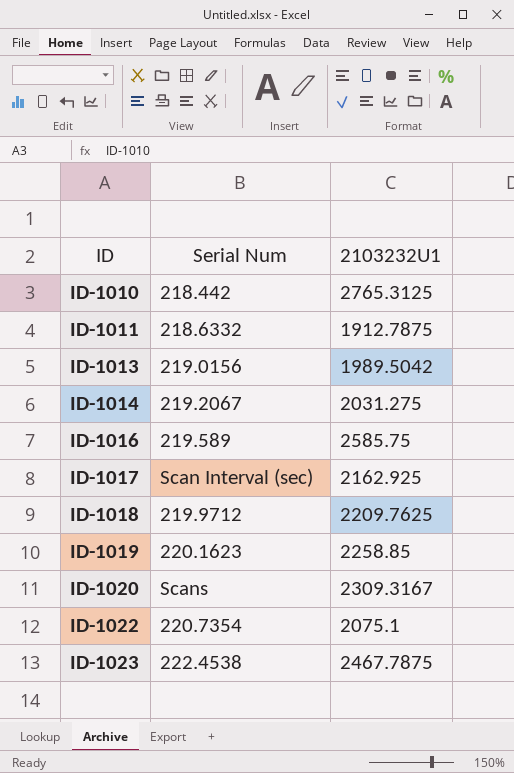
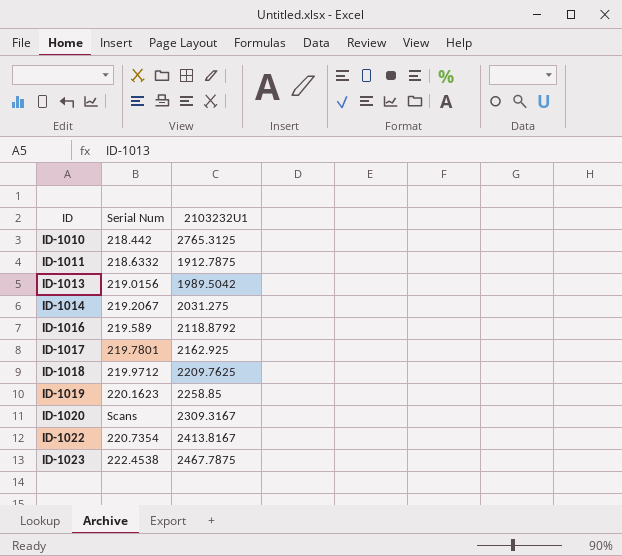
ID-1016 | 2103232U1: 2585.75 -> 2118.8792
ID-1017 | Serial Num: Scan Interval (sec) -> 219.7801
ID-1022 | 2103232U1: 2075.1 -> 2413.8167

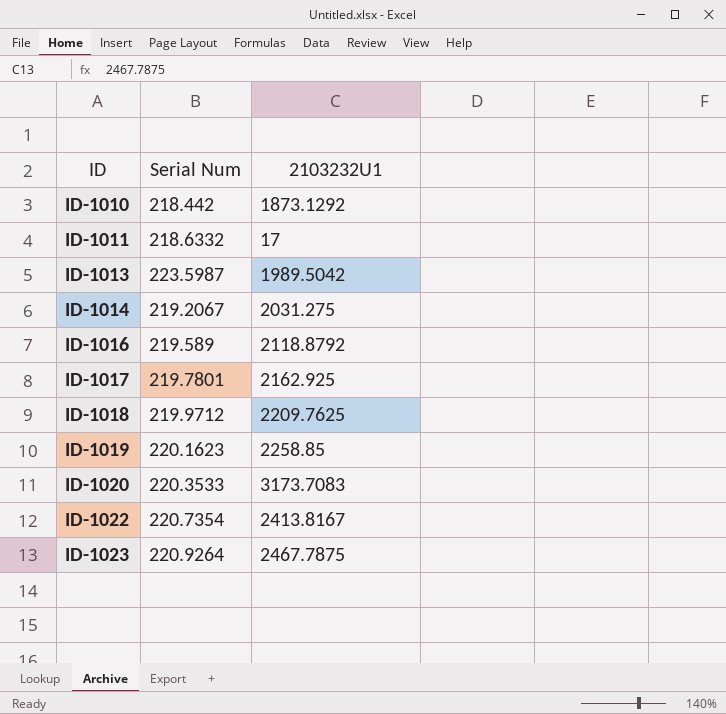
ID-1010 | 2103232U1: 2765.3125 -> 1873.1292
ID-1011 | 2103232U1: 1912.7875 -> 17
ID-1013 | Serial Num: 219.0156 -> 223.5987
ID-1020 | Serial Num: Scans -> 220.3533
ID-1020 | 2103232U1: 2309.3167 -> 3173.7083
ID-1023 | Serial Num: 222.4538 -> 220.9264

